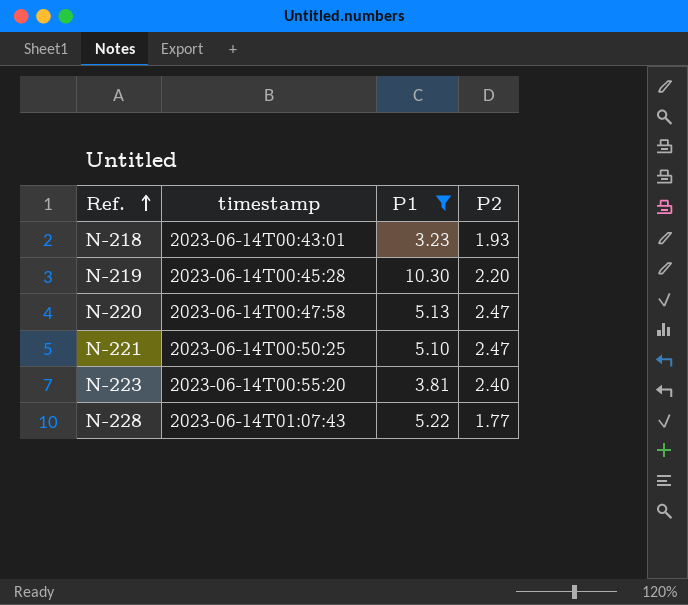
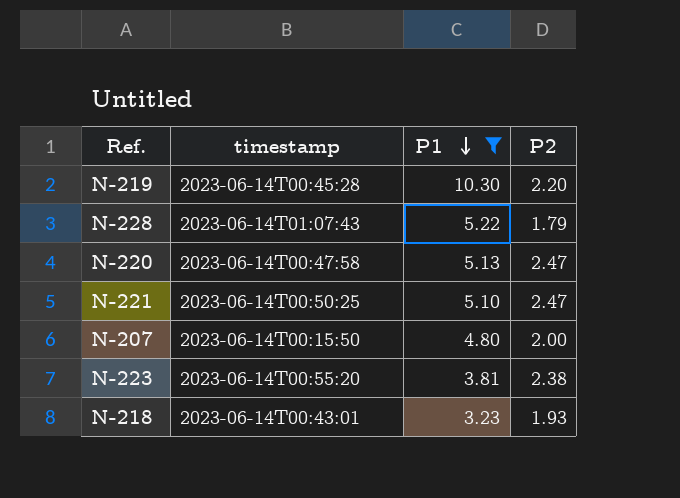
row order: Ref. ascending -> P1 descending
N-228 | P2: 1.77 -> 1.79
row N-207: none -> 2023-06-14T00:15:50 | 4.80 | 2.00
N-223 | P2: 2.40 -> 2.38

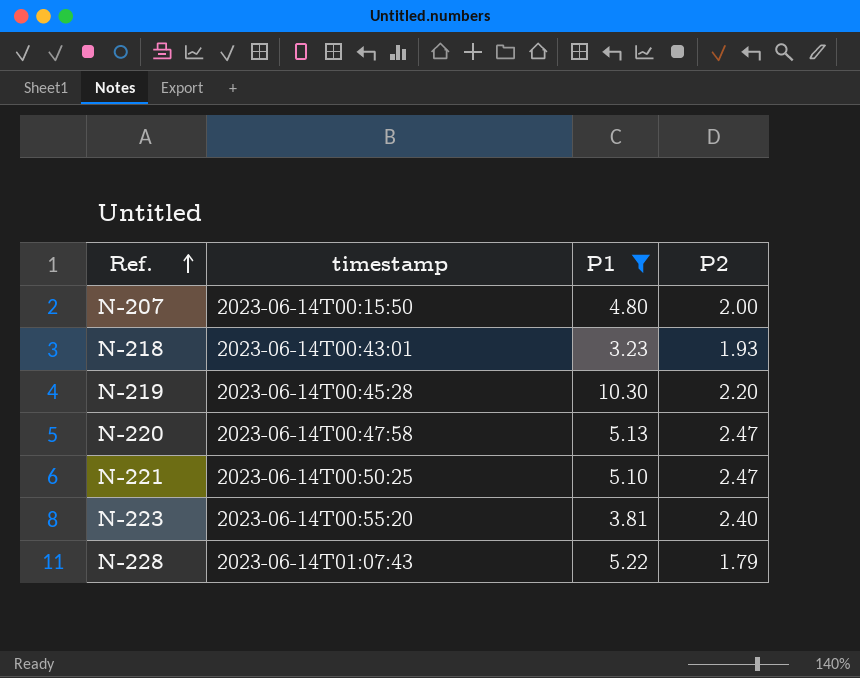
row order: P1 descending -> Ref. ascending
N-223 | P2: 2.38 -> 2.40

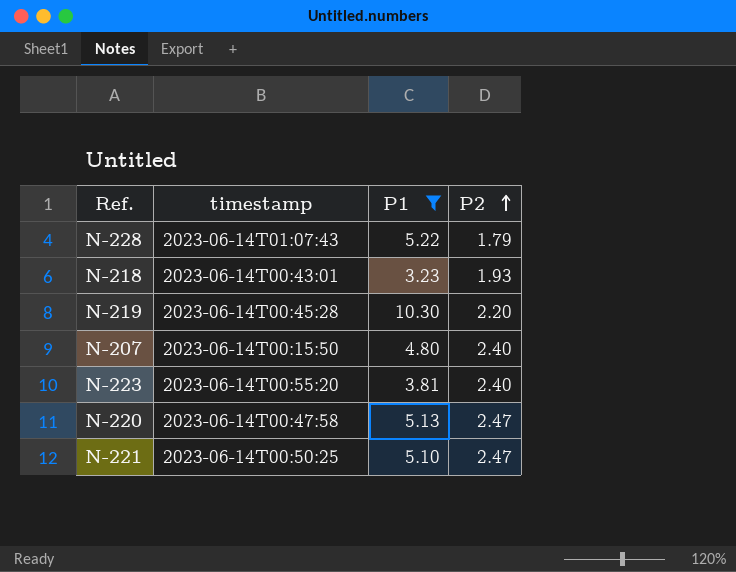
row order: Ref. ascending -> P2 ascending
N-207 | P2: 2.00 -> 2.40

